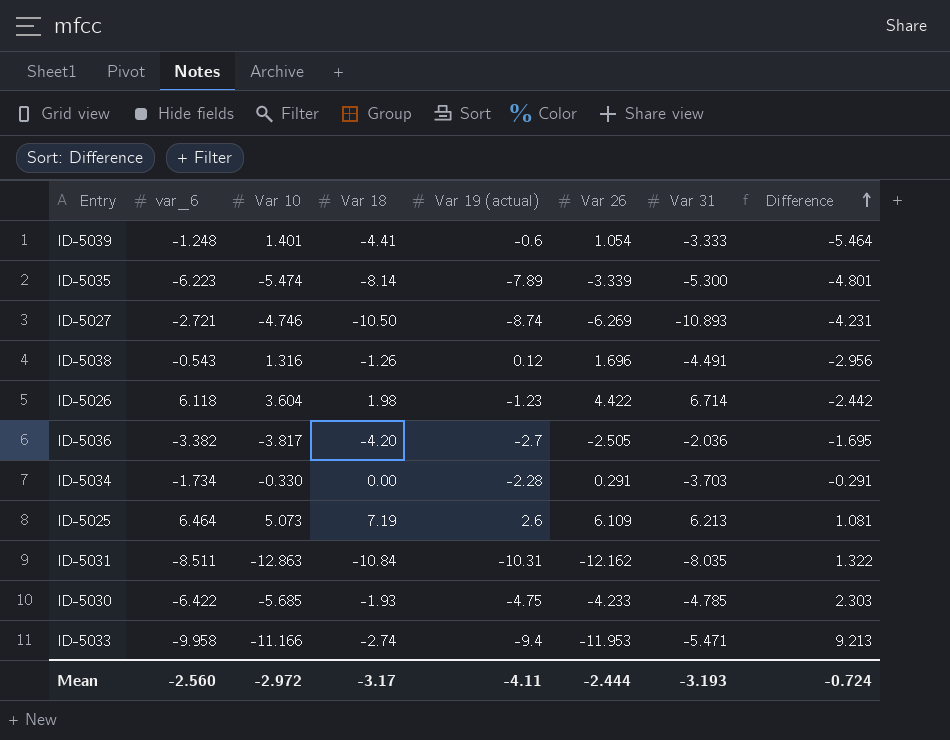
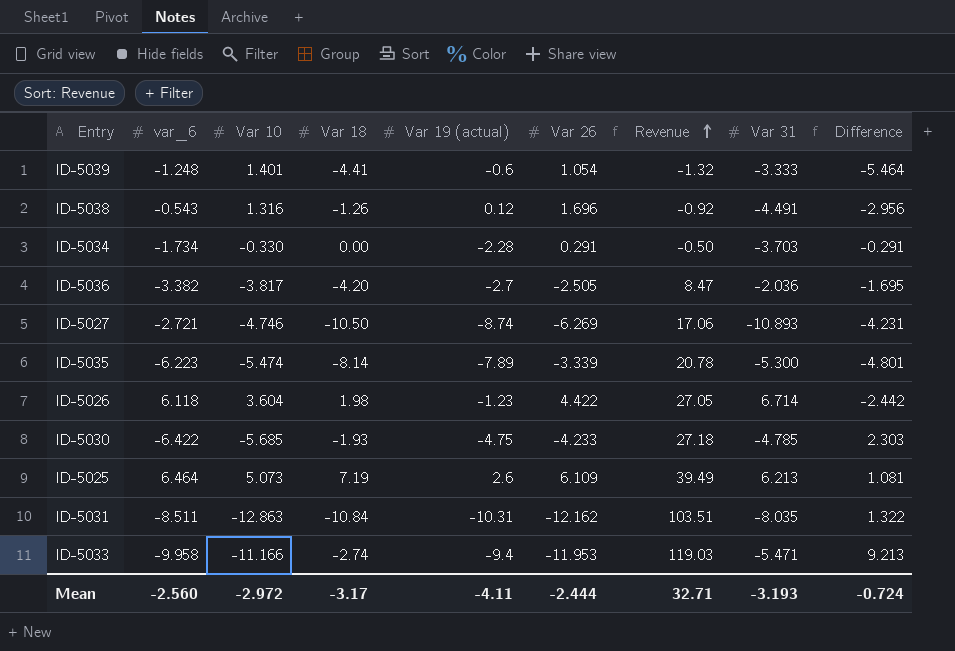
row order: Difference ascending -> Revenue ascending
column Revenue | formula: none -> [var_6] * [Var 26]

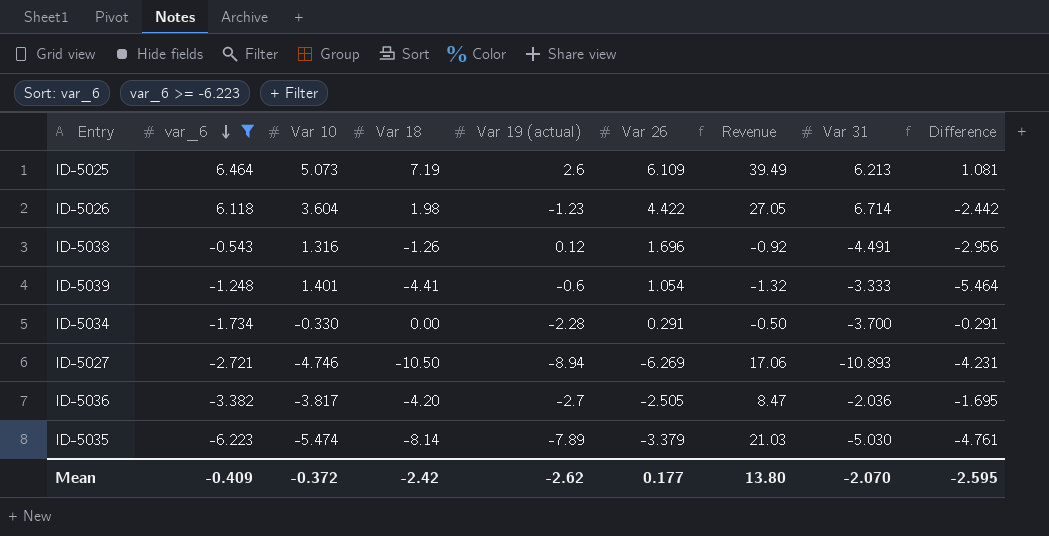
filter: none -> var_6 >= -6.223
row order: Revenue ascending -> var_6 descending
ID-5034 | Var 31: -3.703 -> -3.700
ID-5027 | Var 19 (actual): -8.74 -> -8.94
ID-5035 | Var 26: -3.339 -> -3.379
ID-5035 | Revenue: 20.78 -> 21.03
ID-5035 | Var 31: -5.300 -> -5.030
ID-5035 | Difference: -4.801 -> -4.761
Mean | var_6: -2.560 -> -0.409
Mean | Var 10: -2.972 -> -0.372
Mean | Var 18: -3.17 -> -2.42
Mean | Var 19 (actual): -4.11 -> -2.62
Mean | Var 26: -2.444 -> 0.177
Mean | Revenue: 32.71 -> 13.80
Mean | Var 31: -3.193 -> -2.070
Mean | Difference: -0.724 -> -2.595

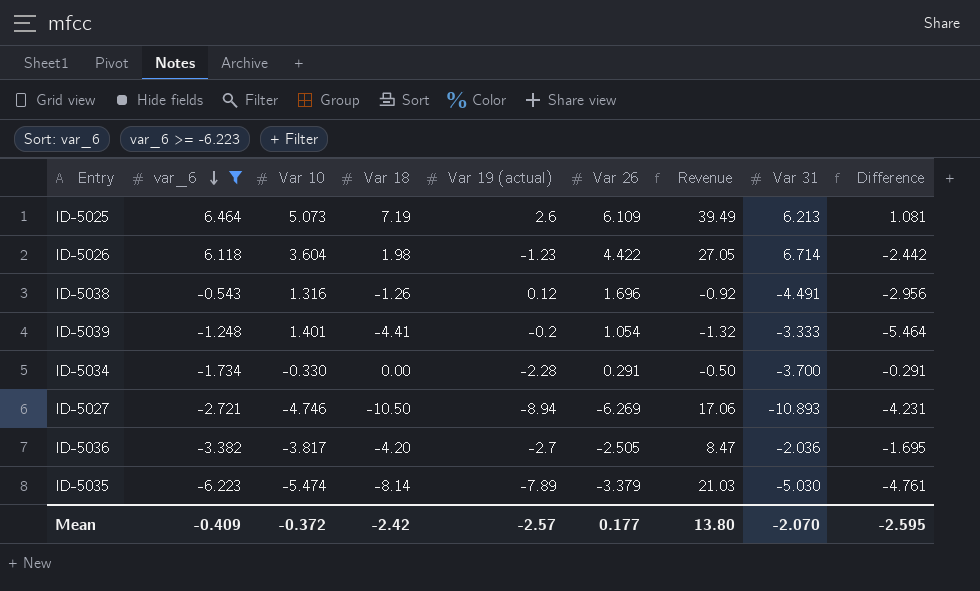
ID-5039 | Var 19 (actual): -0.6 -> -0.2
Mean | Var 19 (actual): -2.62 -> -2.57

